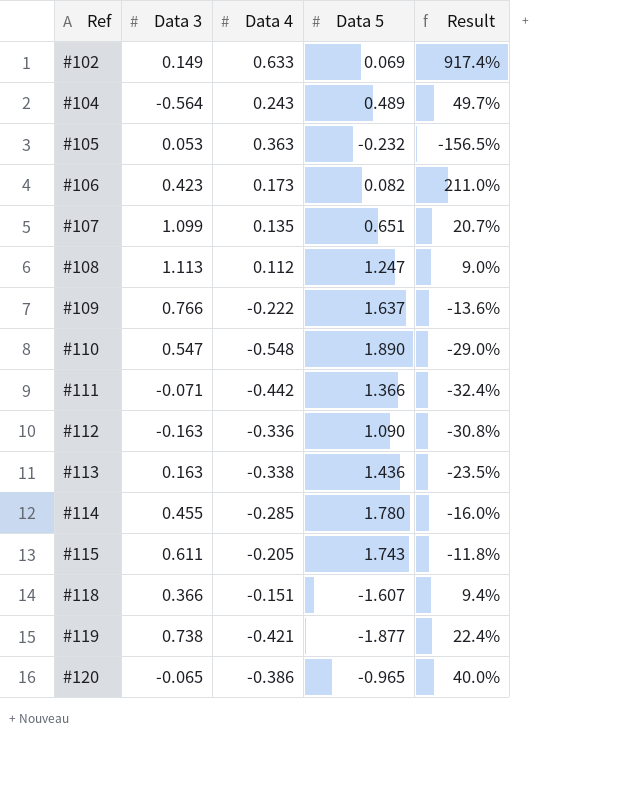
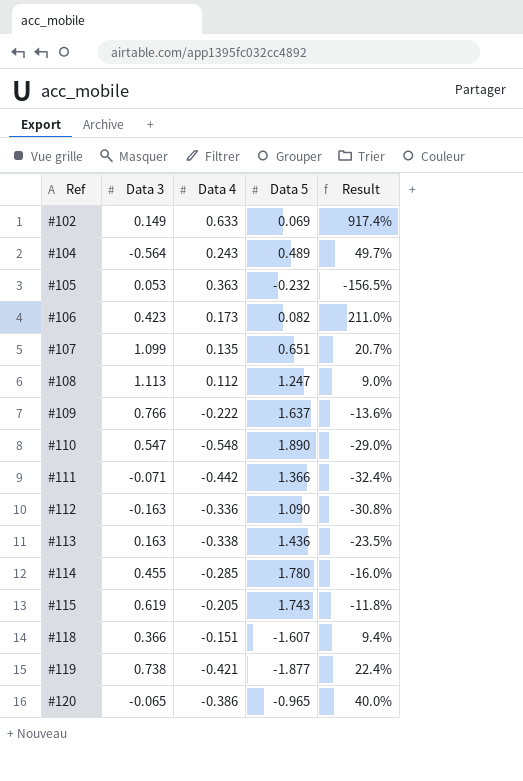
#115 | Data 3: 0.611 -> 0.619

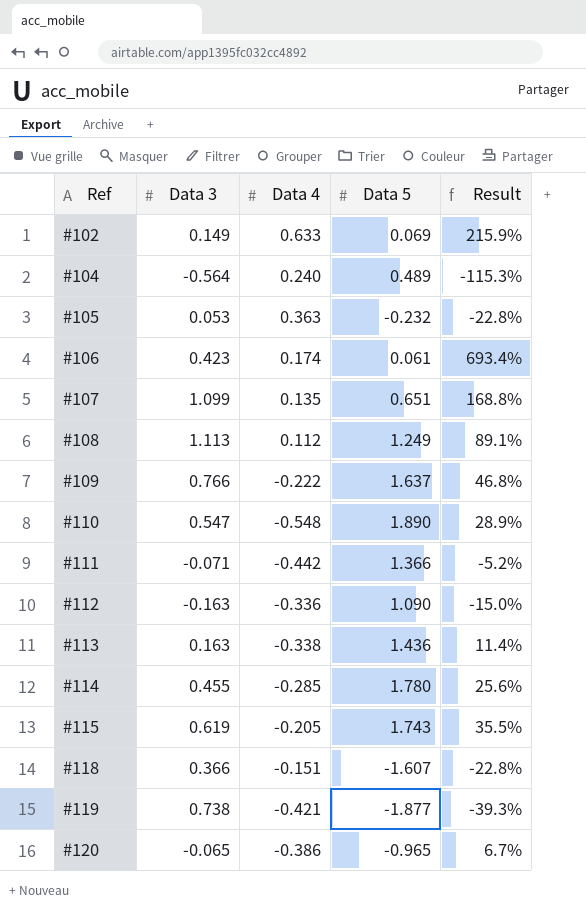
column Result | formula: [Data 4] / [Data 5] -> [Data 3] / [Data 5]
#104 | Data 4: 0.243 -> 0.240
#106 | Data 4: 0.173 -> 0.174
#106 | Data 5: 0.082 -> 0.061
#108 | Data 5: 1.247 -> 1.249

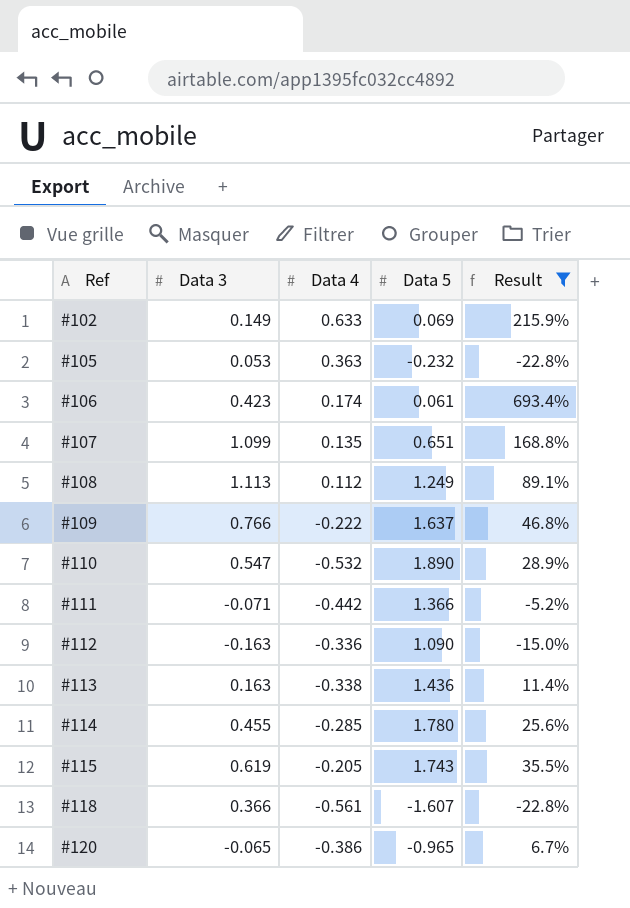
filter: none -> Result >= -22.8%
#110 | Data 4: -0.548 -> -0.532
#118 | Data 4: -0.151 -> -0.561

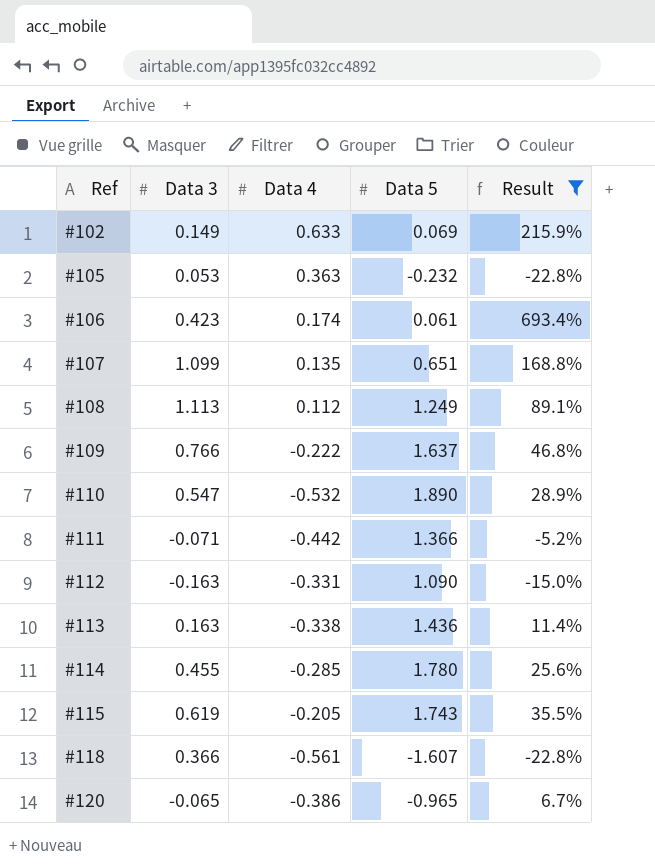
#112 | Data 4: -0.336 -> -0.331

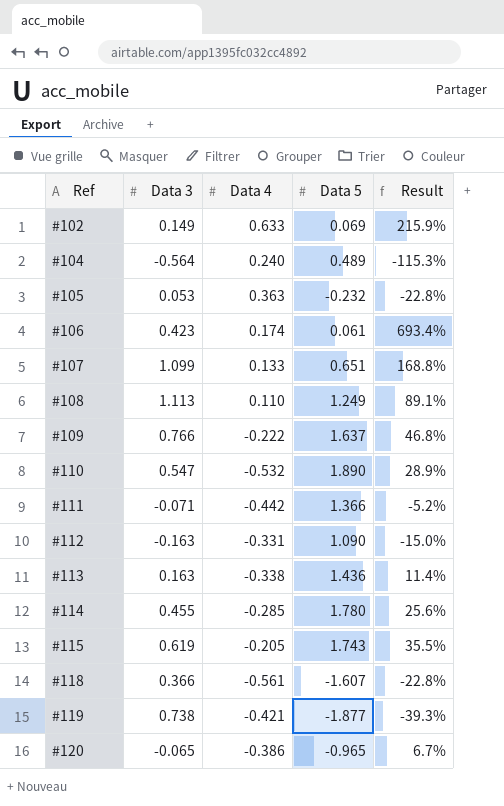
filter: Result >= -22.8% -> none
#107 | Data 4: 0.135 -> 0.133
#108 | Data 4: 0.112 -> 0.110

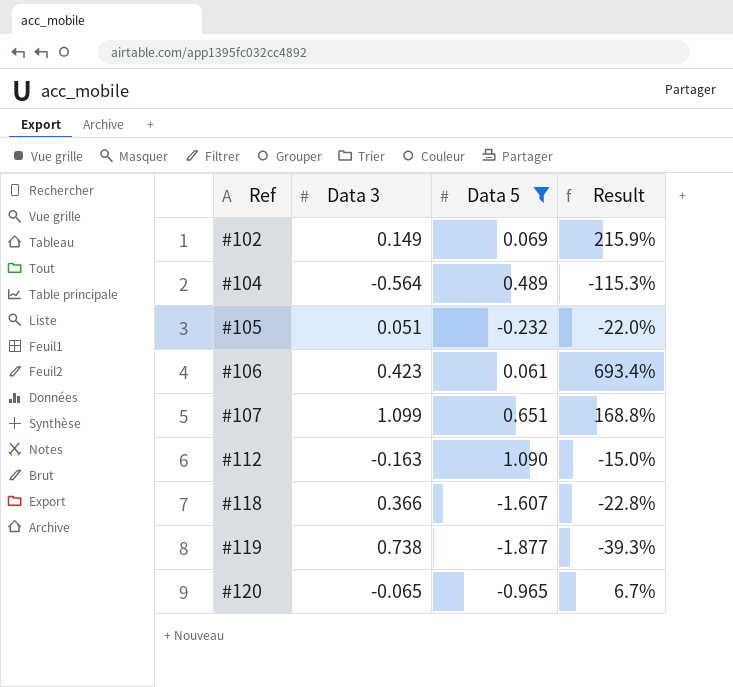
filter: none -> Data 5 <= 1.090
column Data 4 | position: 3 -> none
#105 | Data 3: 0.053 -> 0.051
#105 | Result: -22.8% -> -22.0%

